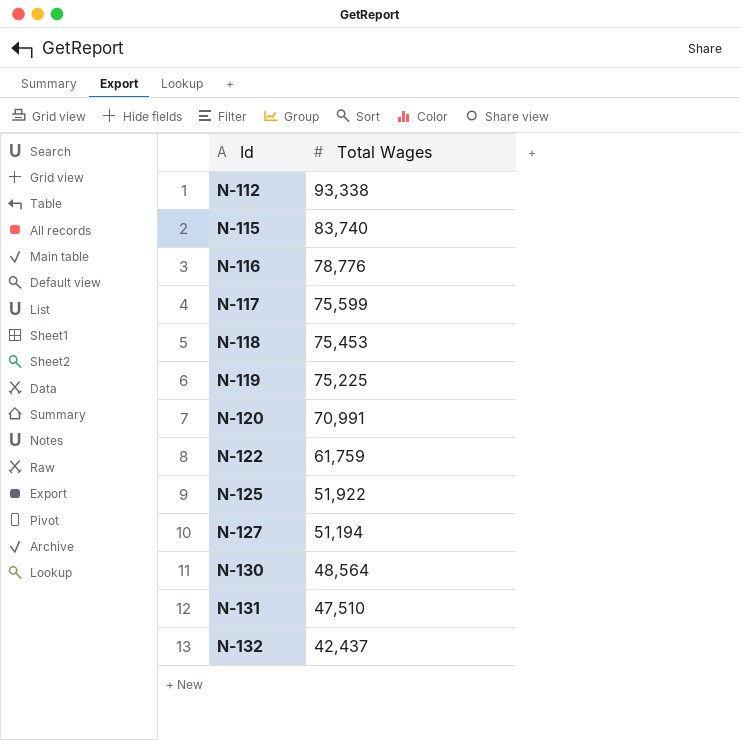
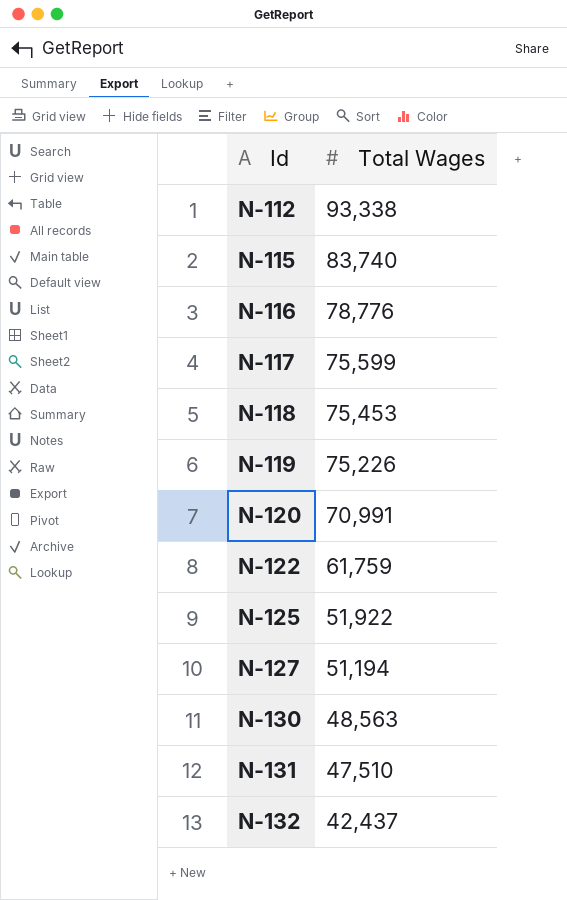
N-119 | Total Wages: 75,225 -> 75,226
N-130 | Total Wages: 48,564 -> 48,563

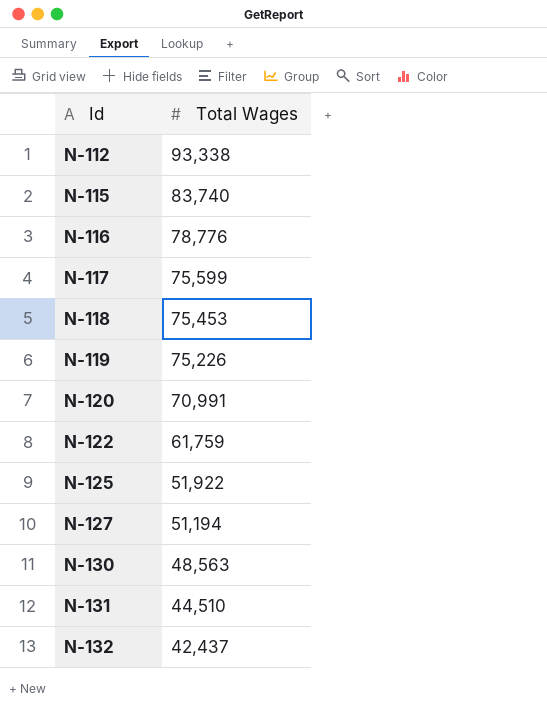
N-131 | Total Wages: 47,510 -> 44,510

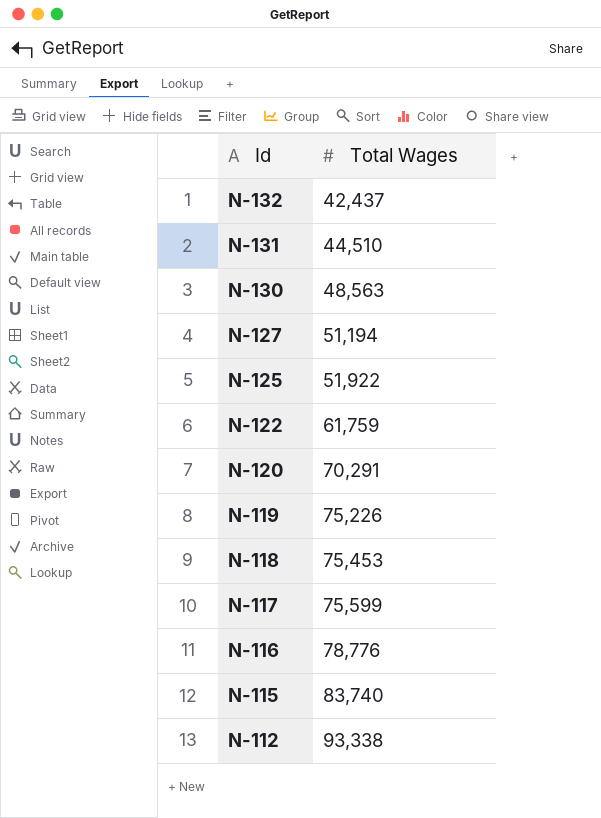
row order: Id ascending -> Id descending
N-120 | Total Wages: 70,991 -> 70,291

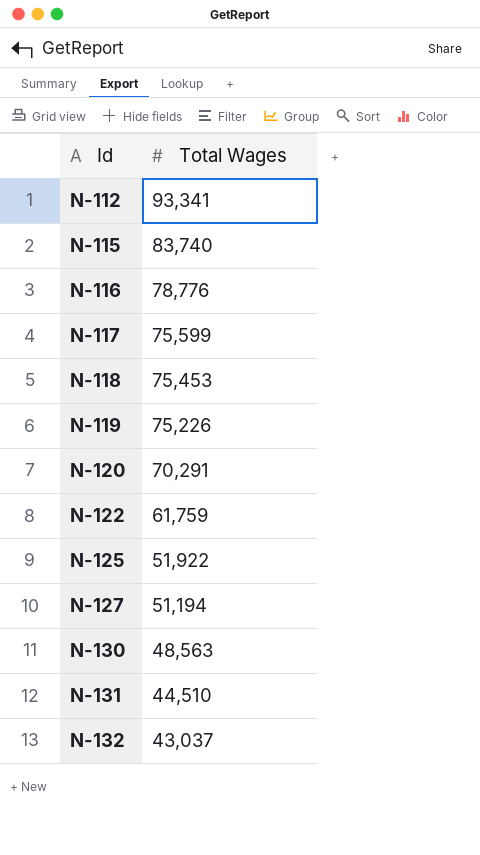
row order: Id descending -> Id ascending
N-112 | Total Wages: 93,338 -> 93,341
N-132 | Total Wages: 42,437 -> 43,037

